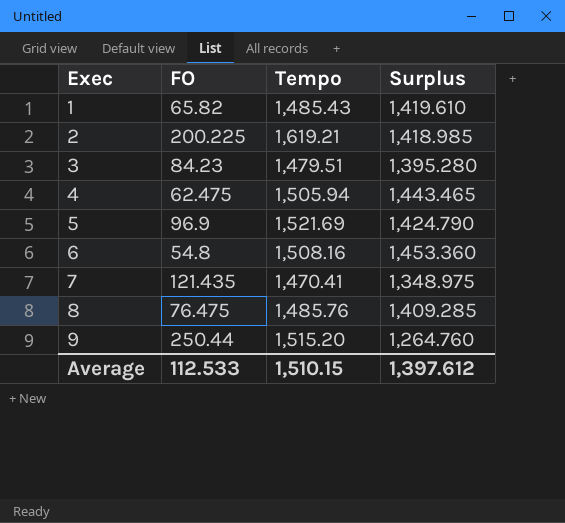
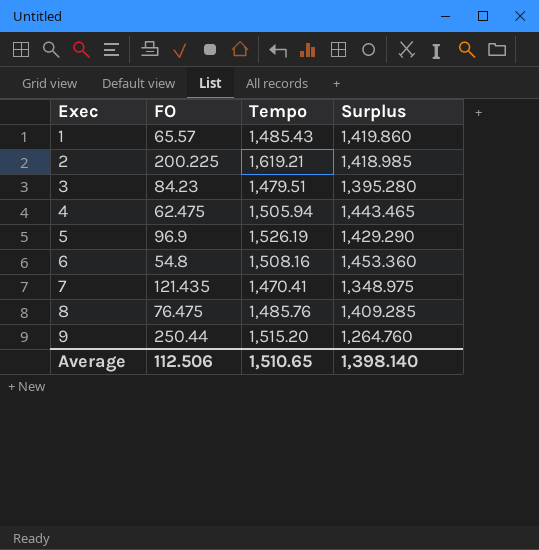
1 | FO: 65.82 -> 65.57
1 | Surplus: 1,419.610 -> 1,419.860
5 | Tempo: 1,521.69 -> 1,526.19
5 | Surplus: 1,424.790 -> 1,429.290
Average | FO: 112.533 -> 112.506
Average | Tempo: 1,510.15 -> 1,510.65
Average | Surplus: 1,397.612 -> 1,398.140

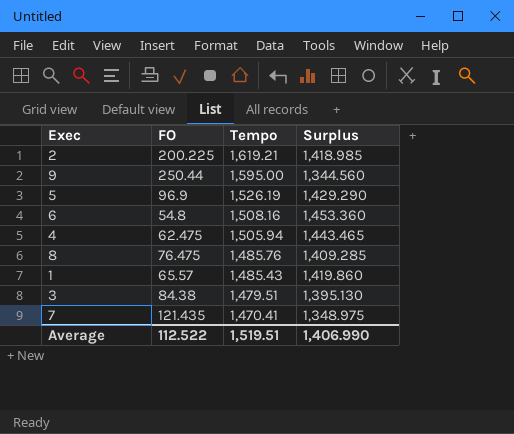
row order: Exec ascending -> Tempo descending
9 | Tempo: 1,515.20 -> 1,595.00
9 | Surplus: 1,264.760 -> 1,344.560
3 | FO: 84.23 -> 84.38
3 | Surplus: 1,395.280 -> 1,395.130
Average | FO: 112.506 -> 112.522
Average | Tempo: 1,510.65 -> 1,519.51
Average | Surplus: 1,398.140 -> 1,406.990

